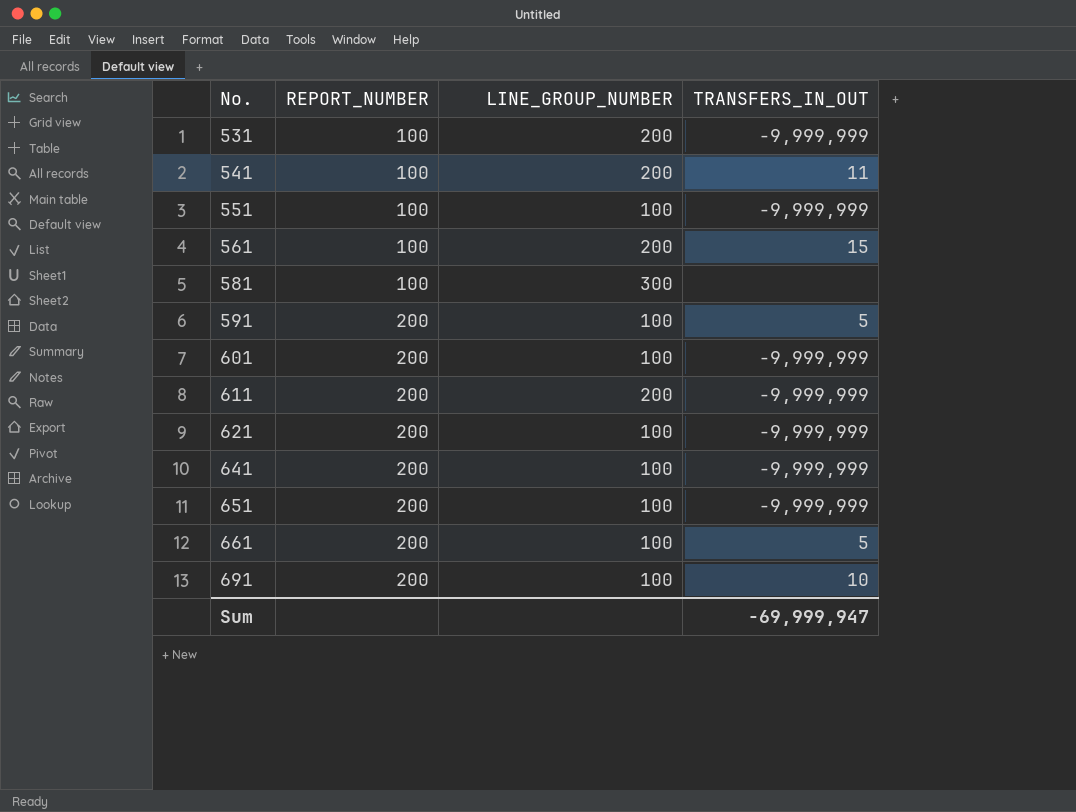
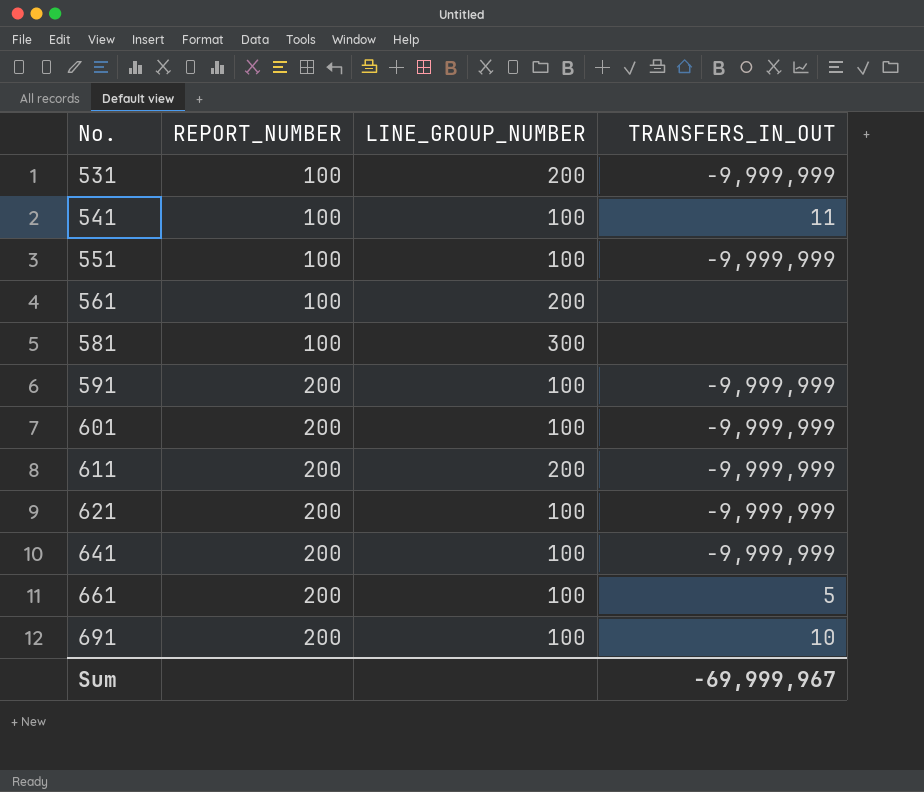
row 651: 200 | 100 | -9,999,999 -> none
541 | LINE_GROUP_NUMBER: 200 -> 100
561 | TRANSFERS_IN_OUT: 15 -> none
591 | TRANSFERS_IN_OUT: 5 -> -9,999,999
Sum | TRANSFERS_IN_OUT: -69,999,947 -> -69,999,967

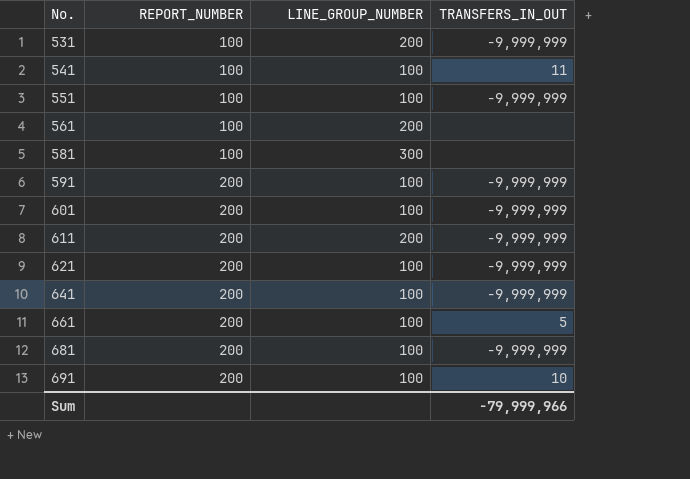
row 681: none -> 200 | 100 | -9,999,999
Sum | TRANSFERS_IN_OUT: -69,999,967 -> -79,999,966

